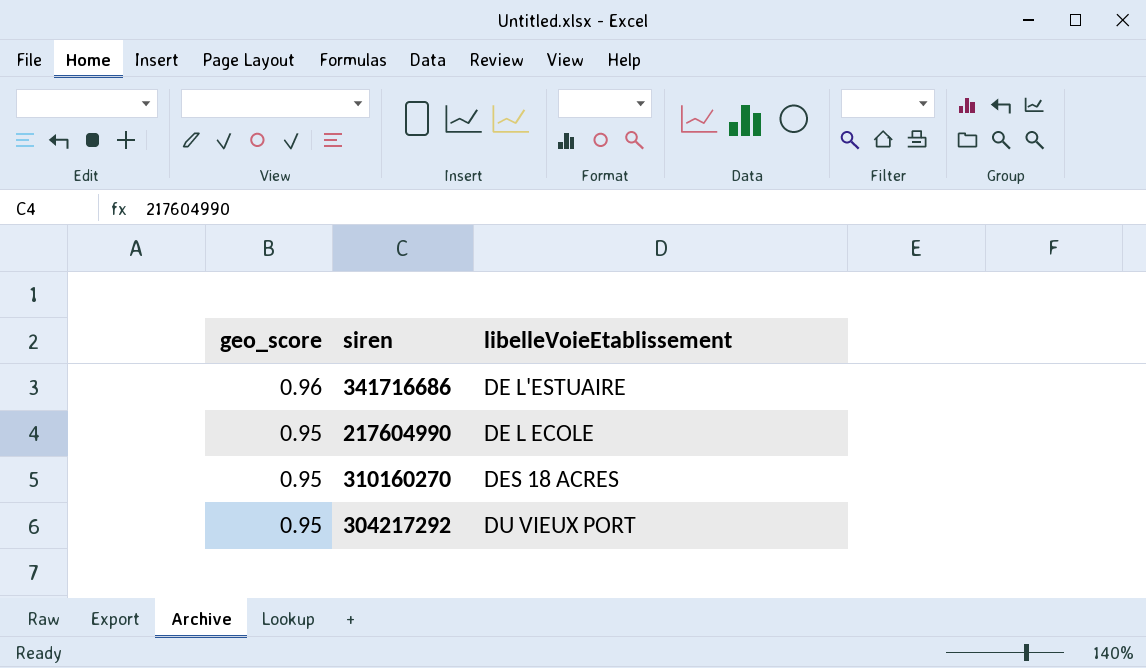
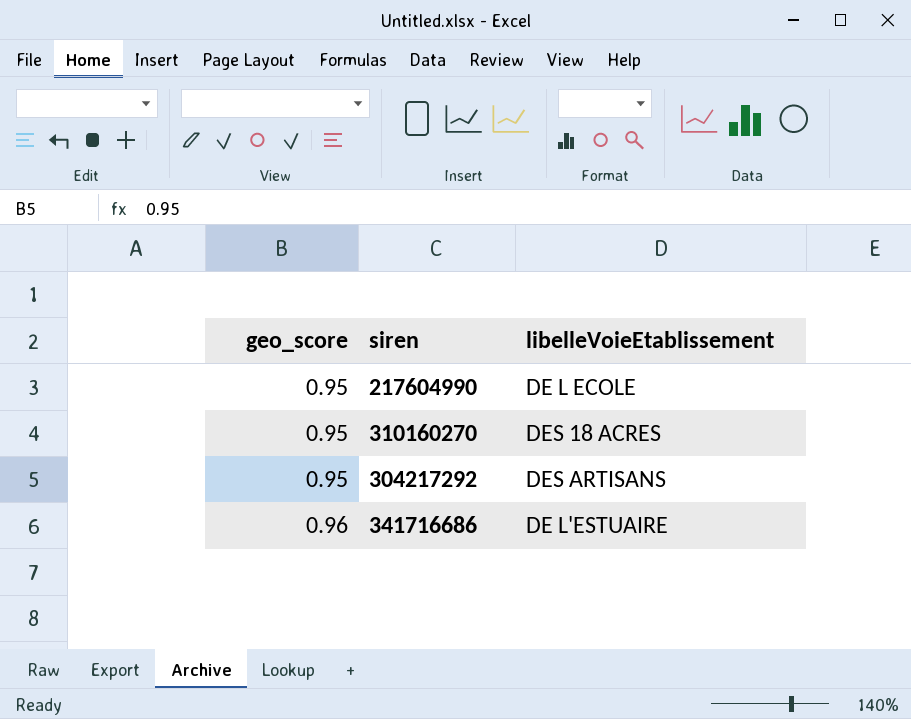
row order: geo_score descending -> geo_score ascending
304217292 | libelleVoieEtablissement: DU VIEUX PORT -> DES ARTISANS

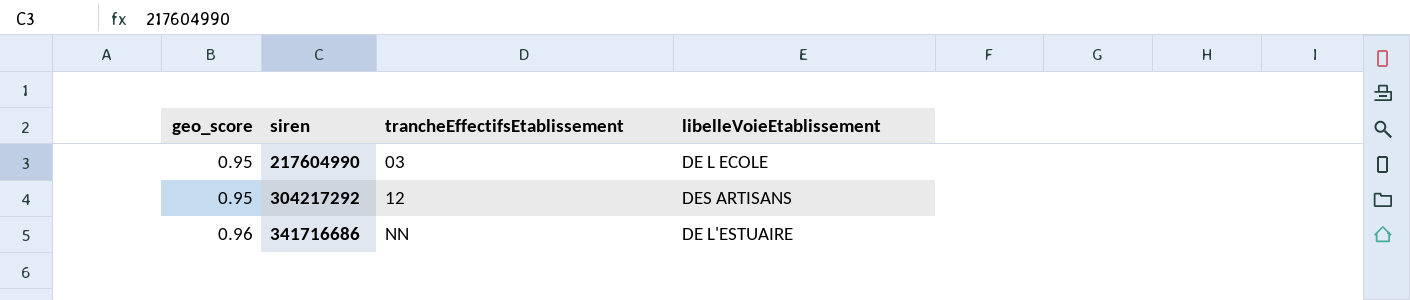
column trancheEffectifsEtablissement | position: none -> 3
row 310160270: 0.95 | DES 18 ACRES -> none

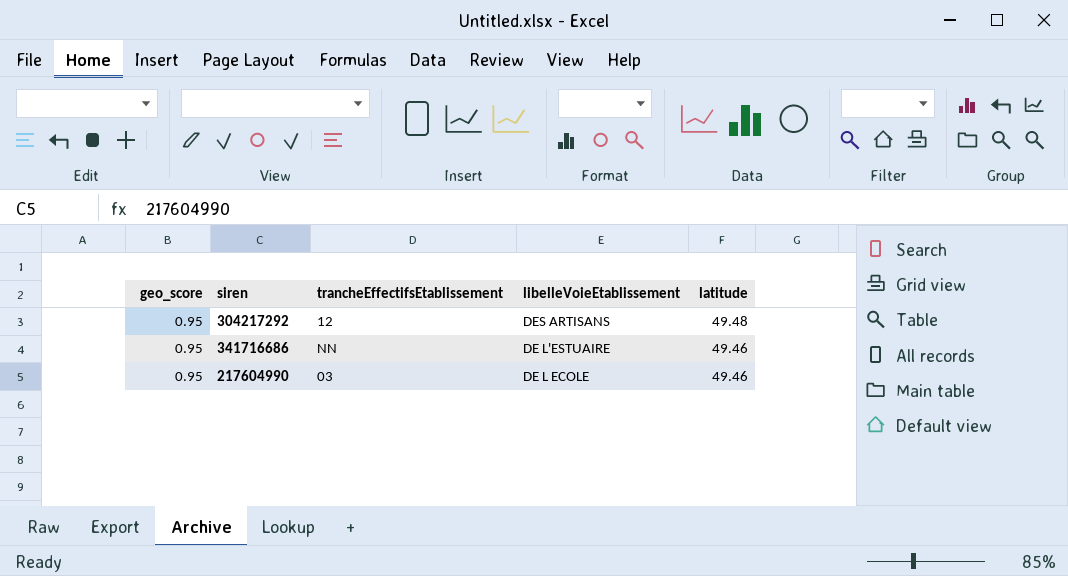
row order: geo_score ascending -> libelleVoieEtablissement descending
column latitude | position: none -> 5
341716686 | geo_score: 0.96 -> 0.95

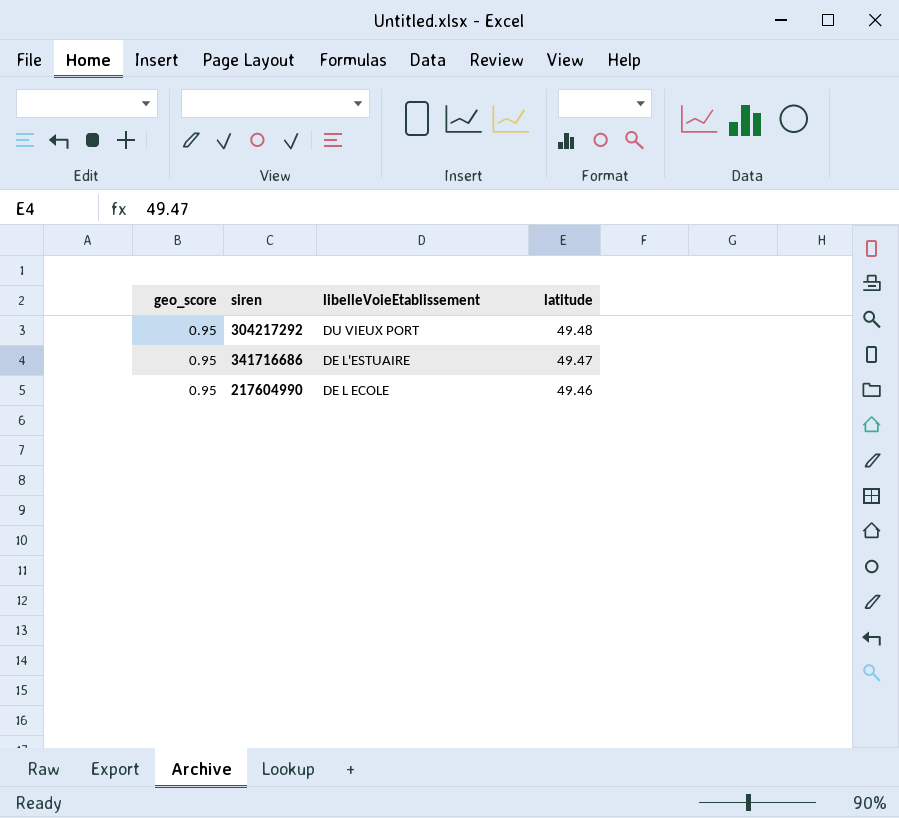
column trancheEffectifsEtablissement | position: 3 -> none
304217292 | libelleVoieEtablissement: DES ARTISANS -> DU VIEUX PORT
341716686 | latitude: 49.46 -> 49.47

